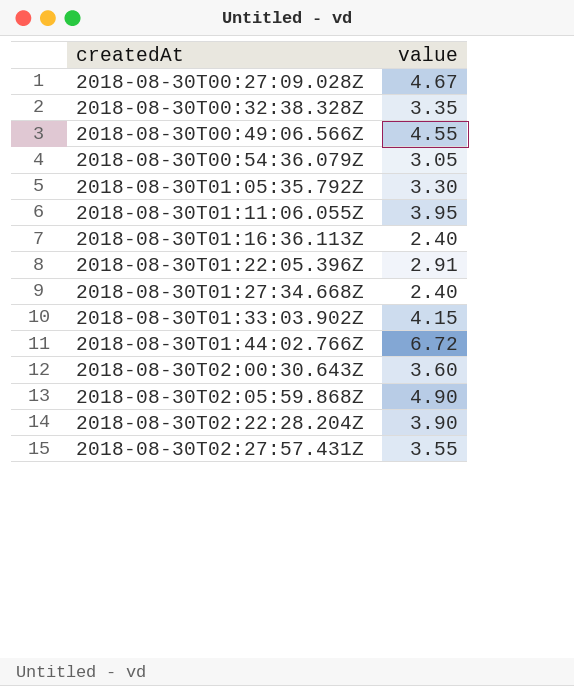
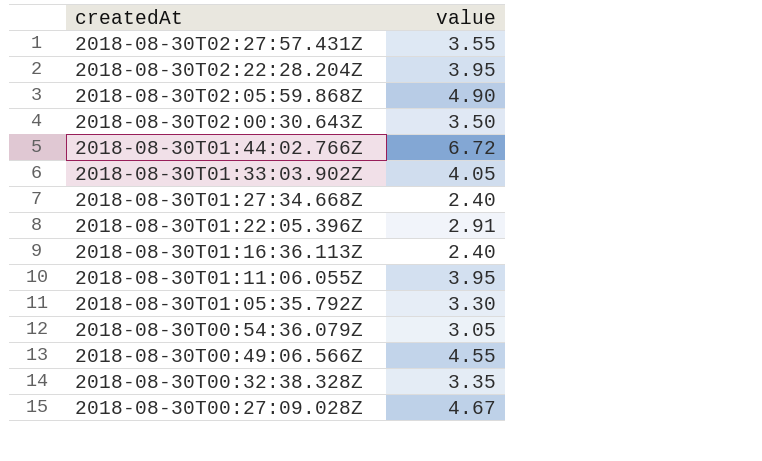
row order: createdAt ascending -> createdAt descending
2018-08-30T02:22:28.204Z | value: 3.90 -> 3.95
2018-08-30T02:00:30.643Z | value: 3.60 -> 3.50
2018-08-30T01:33:03.902Z | value: 4.15 -> 4.05

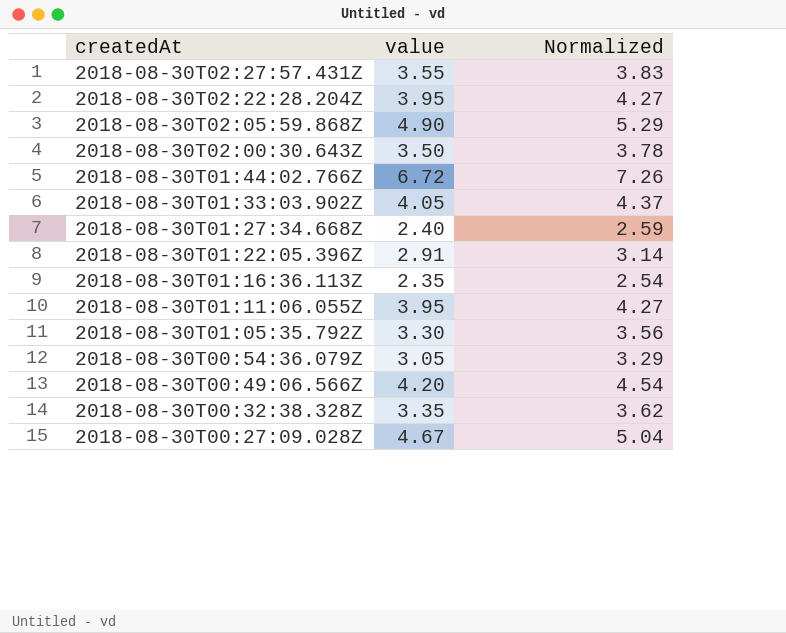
column Normalized | formula: none -> [value] * 1.08
2018-08-30T01:16:36.113Z | value: 2.40 -> 2.35
2018-08-30T00:49:06.566Z | value: 4.55 -> 4.20

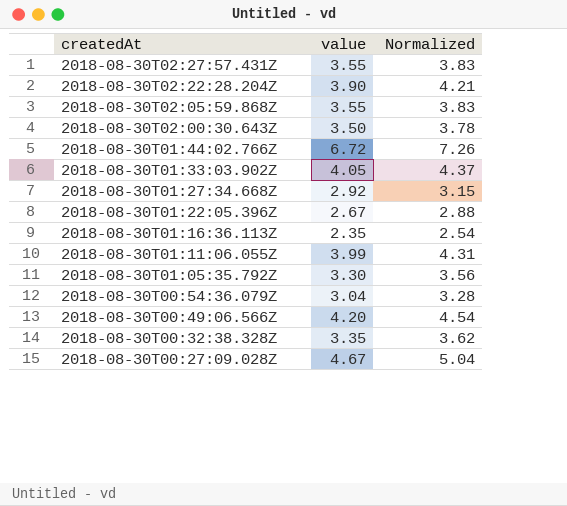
2018-08-30T02:22:28.204Z | value: 3.95 -> 3.90
2018-08-30T02:22:28.204Z | Normalized: 4.27 -> 4.21
2018-08-30T02:05:59.868Z | value: 4.90 -> 3.55
2018-08-30T02:05:59.868Z | Normalized: 5.29 -> 3.83
2018-08-30T01:27:34.668Z | value: 2.40 -> 2.92
2018-08-30T01:27:34.668Z | Normalized: 2.59 -> 3.15
2018-08-30T01:22:05.396Z | value: 2.91 -> 2.67
2018-08-30T01:22:05.396Z | Normalized: 3.14 -> 2.88
2018-08-30T01:11:06.055Z | value: 3.95 -> 3.99
2018-08-30T01:11:06.055Z | Normalized: 4.27 -> 4.31
2018-08-30T00:54:36.079Z | value: 3.05 -> 3.04
2018-08-30T00:54:36.079Z | Normalized: 3.29 -> 3.28

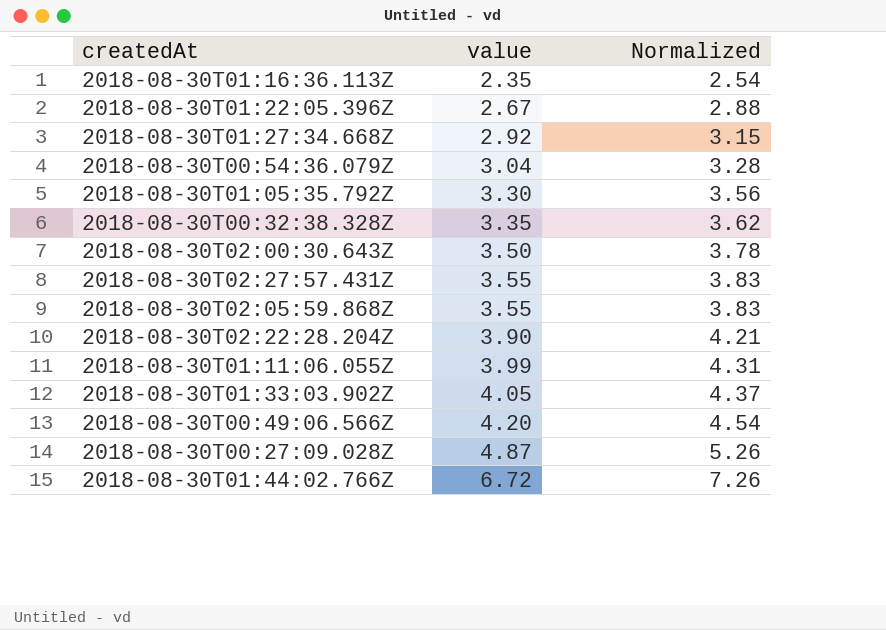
row order: createdAt descending -> value ascending
2018-08-30T00:27:09.028Z | value: 4.67 -> 4.87
2018-08-30T00:27:09.028Z | Normalized: 5.04 -> 5.26

